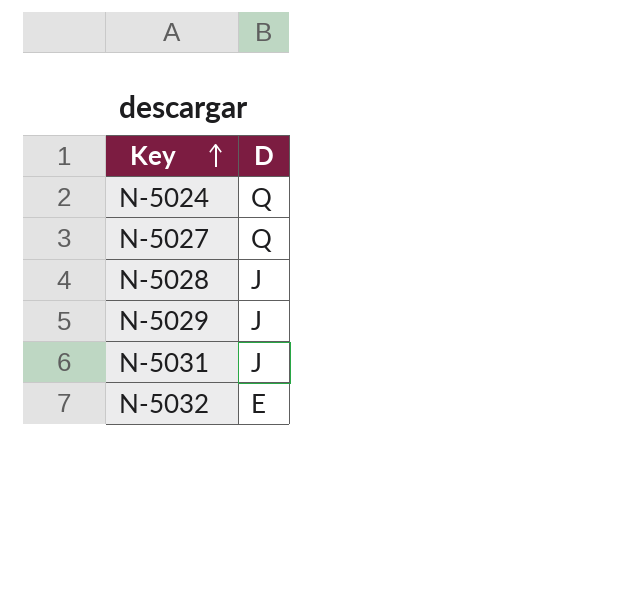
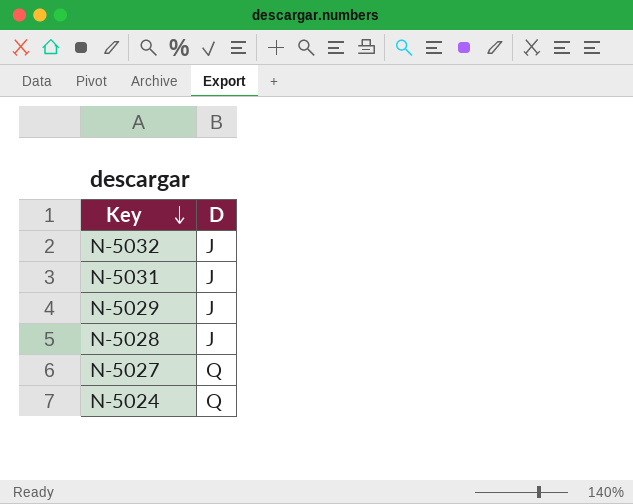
row order: Key ascending -> Key descending
N-5032 | D: E -> J

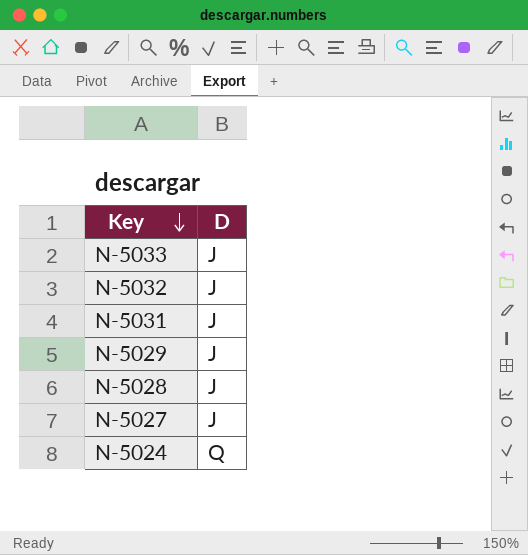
row N-5033: none -> J
N-5027 | D: Q -> J

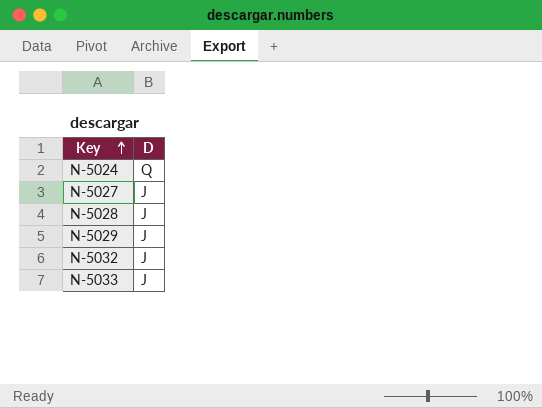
row order: Key descending -> Key ascending
row N-5031: J -> none

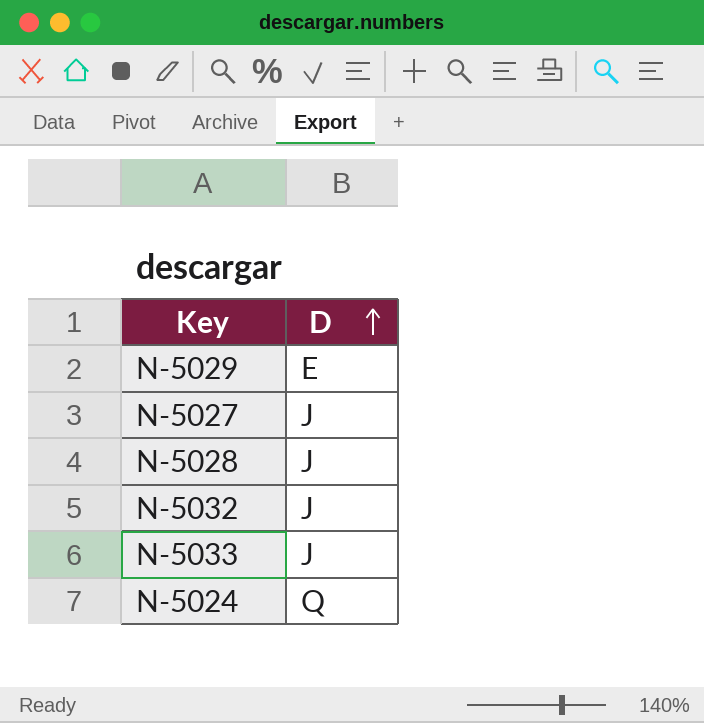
row order: Key ascending -> D ascending
N-5029 | D: J -> E

